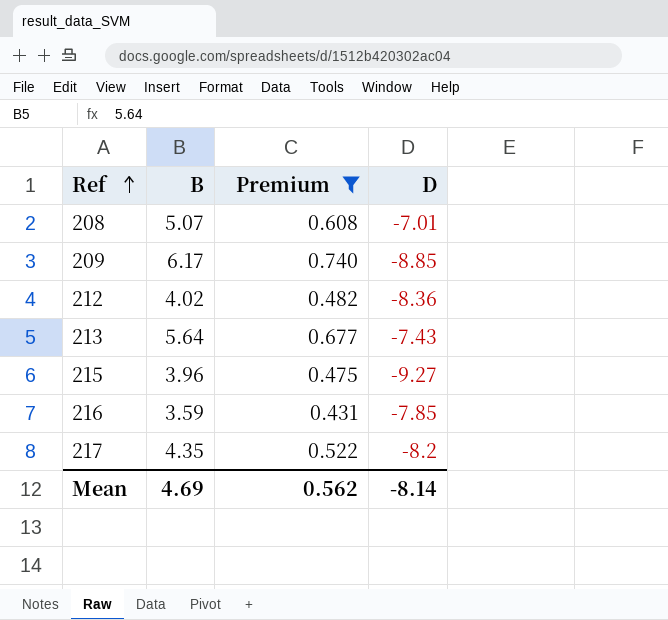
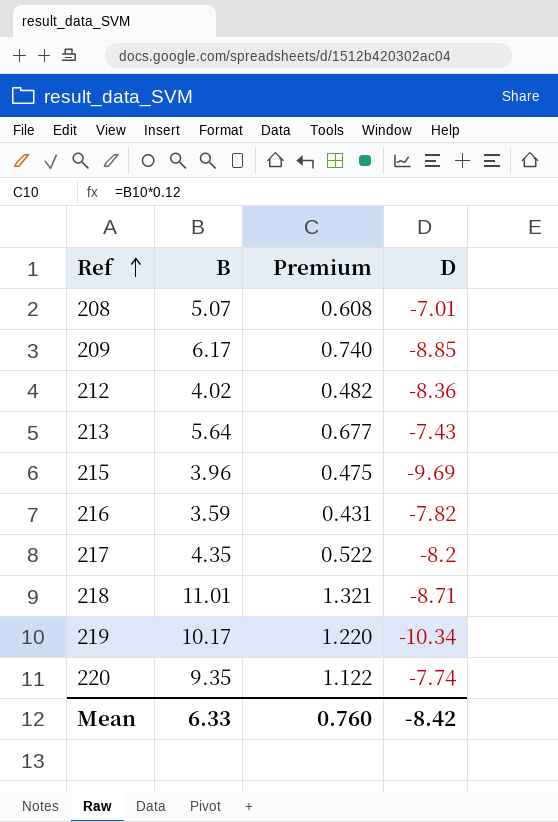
filter: Premium <= 0.740 -> none
215 | D: -9.27 -> -9.69
216 | D: -7.85 -> -7.82
Mean | B: 4.69 -> 6.33
Mean | Premium: 0.562 -> 0.760
Mean | D: -8.14 -> -8.42

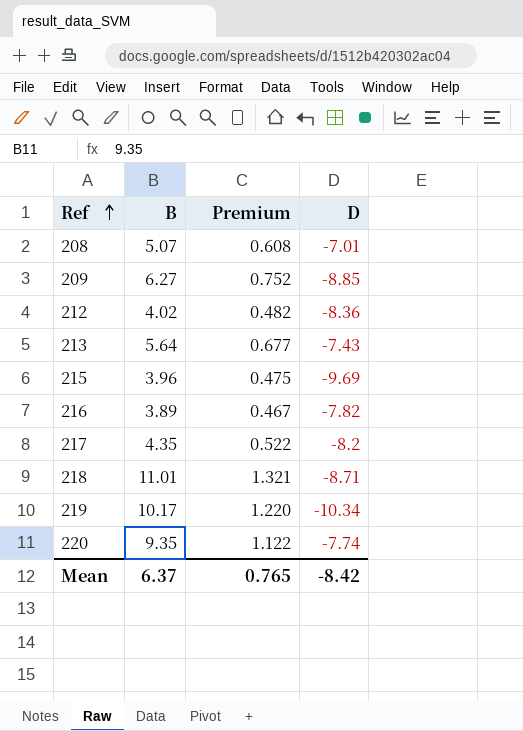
209 | B: 6.17 -> 6.27
209 | Premium: 0.740 -> 0.752
216 | B: 3.59 -> 3.89
216 | Premium: 0.431 -> 0.467
Mean | B: 6.33 -> 6.37
Mean | Premium: 0.760 -> 0.765

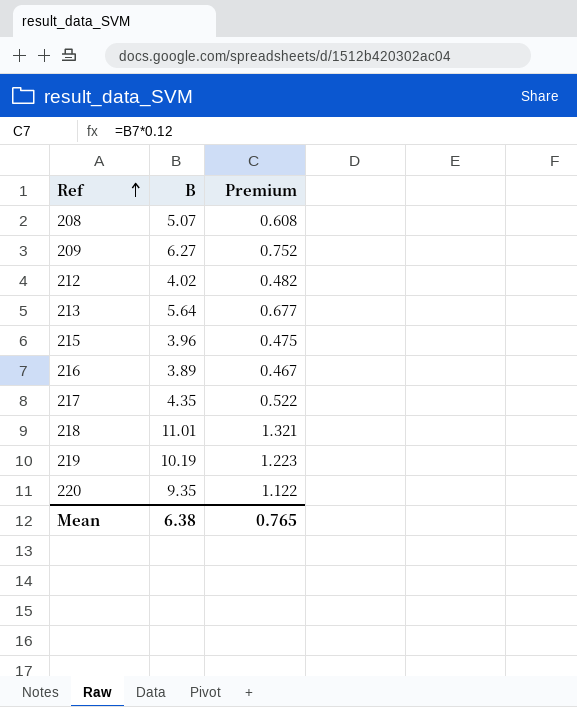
column D | position: 4 -> none
219 | B: 10.17 -> 10.19
219 | Premium: 1.220 -> 1.223
Mean | B: 6.37 -> 6.38

